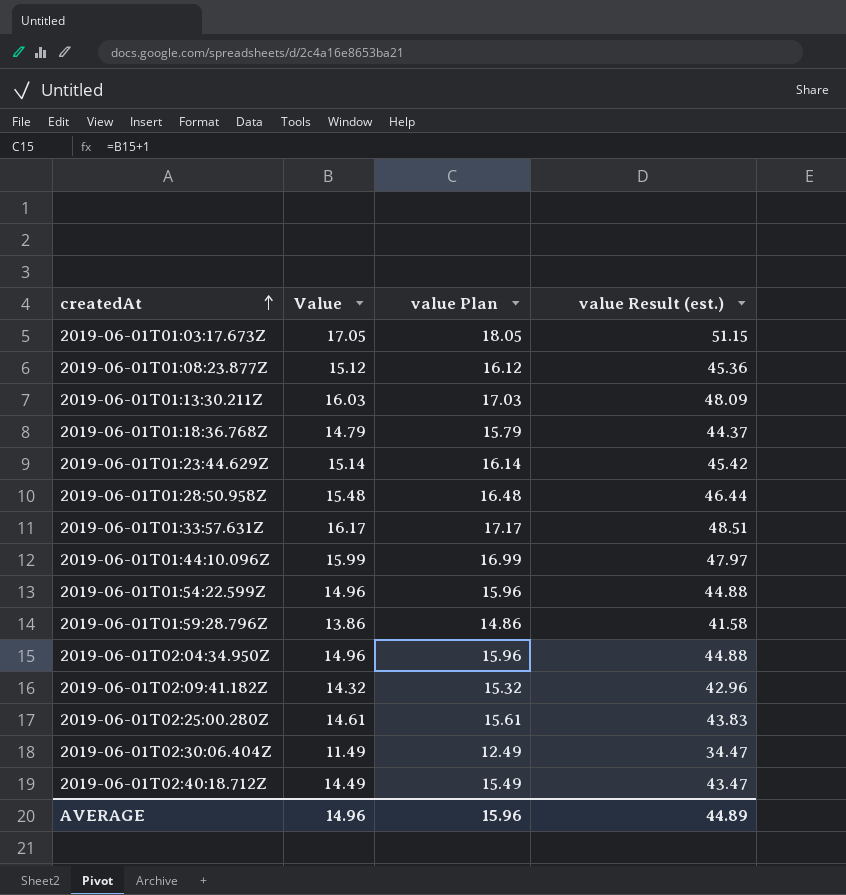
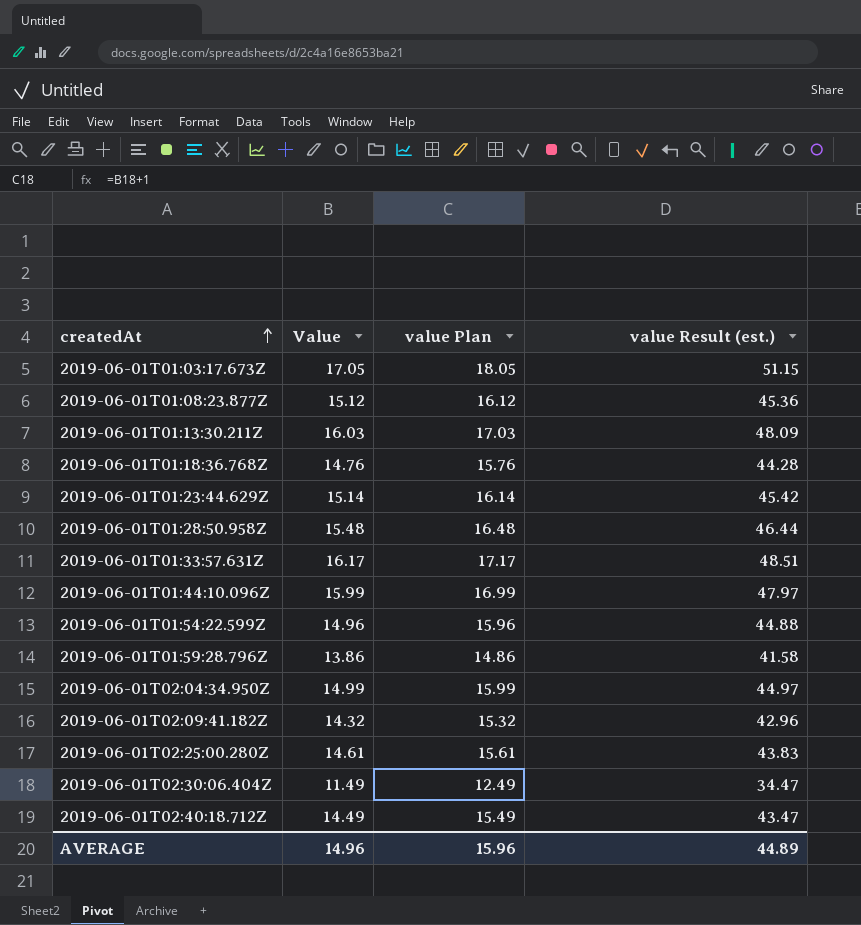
2019-06-01T01:18:36.768Z | Value: 14.79 -> 14.76
2019-06-01T01:18:36.768Z | value Plan: 15.79 -> 15.76
2019-06-01T01:18:36.768Z | value Result (est.): 44.37 -> 44.28
2019-06-01T02:04:34.950Z | Value: 14.96 -> 14.99
2019-06-01T02:04:34.950Z | value Plan: 15.96 -> 15.99
2019-06-01T02:04:34.950Z | value Result (est.): 44.88 -> 44.97

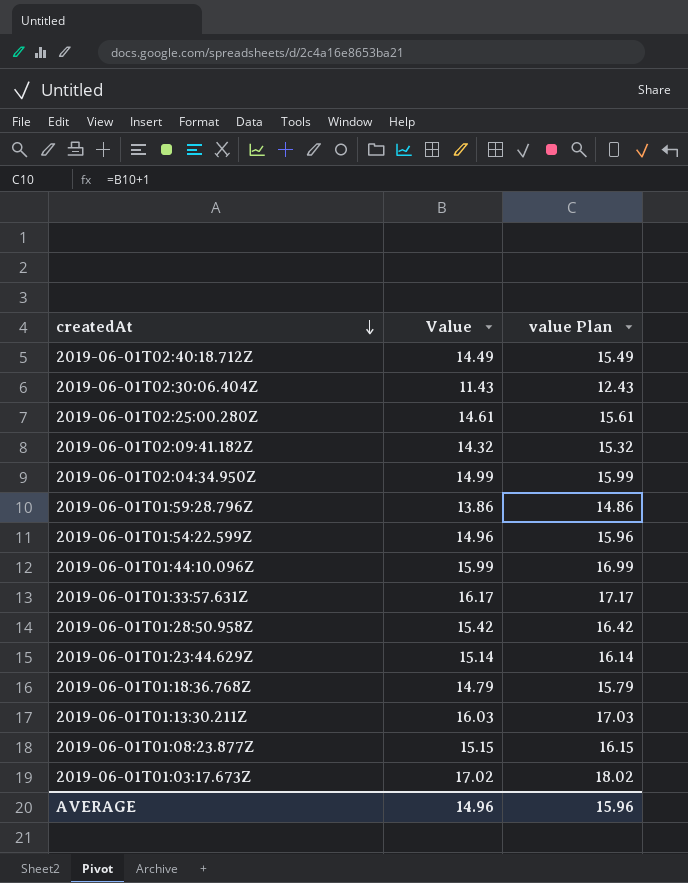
row order: createdAt ascending -> createdAt descending
column value Result (est.) | formula: [Value] * 3 -> none
2019-06-01T02:30:06.404Z | Value: 11.49 -> 11.43
2019-06-01T02:30:06.404Z | value Plan: 12.49 -> 12.43
2019-06-01T01:28:50.958Z | Value: 15.48 -> 15.42
2019-06-01T01:28:50.958Z | value Plan: 16.48 -> 16.42
2019-06-01T01:18:36.768Z | Value: 14.76 -> 14.79
2019-06-01T01:18:36.768Z | value Plan: 15.76 -> 15.79
2019-06-01T01:08:23.877Z | Value: 15.12 -> 15.15
2019-06-01T01:08:23.877Z | value Plan: 16.12 -> 16.15
2019-06-01T01:03:17.673Z | Value: 17.05 -> 17.02
2019-06-01T01:03:17.673Z | value Plan: 18.05 -> 18.02

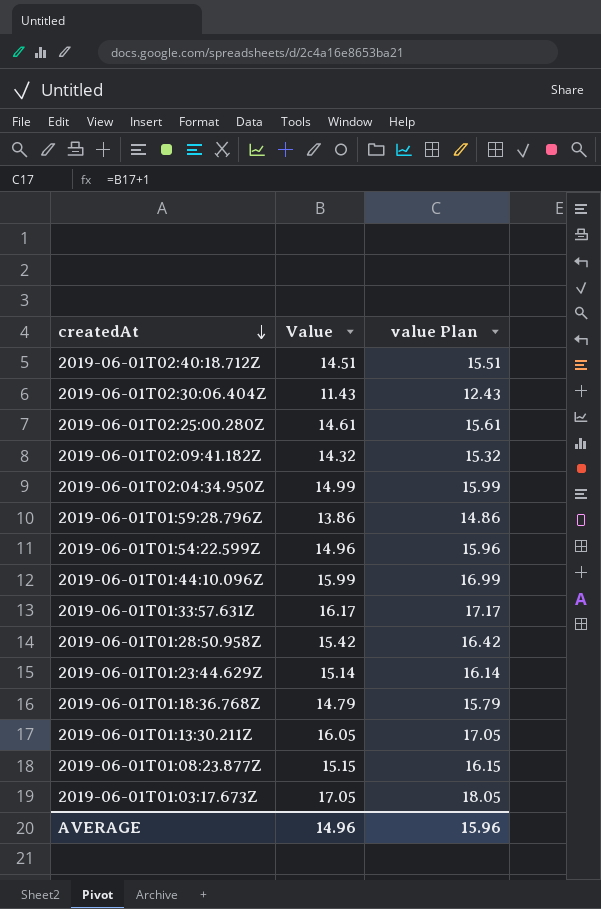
2019-06-01T02:40:18.712Z | Value: 14.49 -> 14.51
2019-06-01T02:40:18.712Z | value Plan: 15.49 -> 15.51
2019-06-01T01:13:30.211Z | Value: 16.03 -> 16.05
2019-06-01T01:13:30.211Z | value Plan: 17.03 -> 17.05
2019-06-01T01:03:17.673Z | Value: 17.02 -> 17.05
2019-06-01T01:03:17.673Z | value Plan: 18.02 -> 18.05

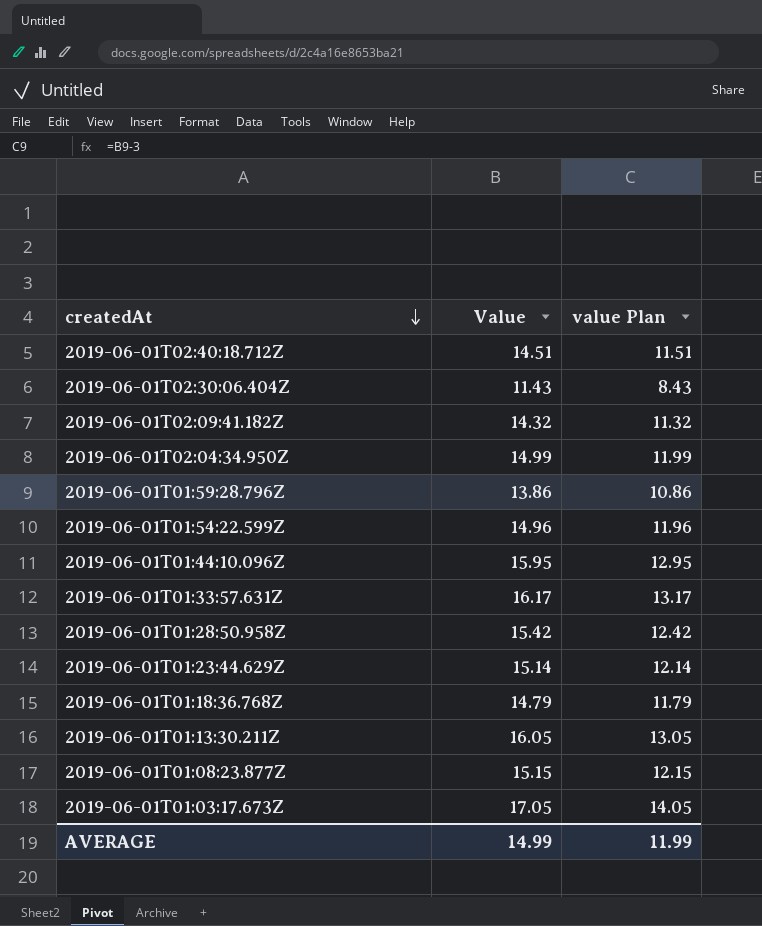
column value Plan | formula: [Value] + 1 -> [Value] - 3
row 2019-06-01T02:25:00.280Z: 14.61 | 15.61 -> none
2019-06-01T01:44:10.096Z | Value: 15.99 -> 15.95
AVERAGE | Value: 14.96 -> 14.99
AVERAGE | value Plan: 15.96 -> 11.99

